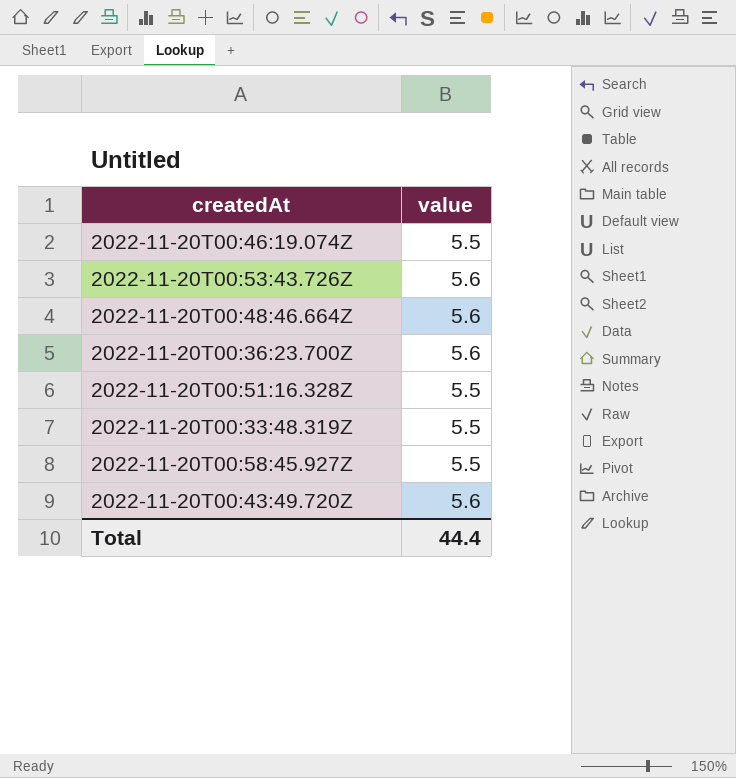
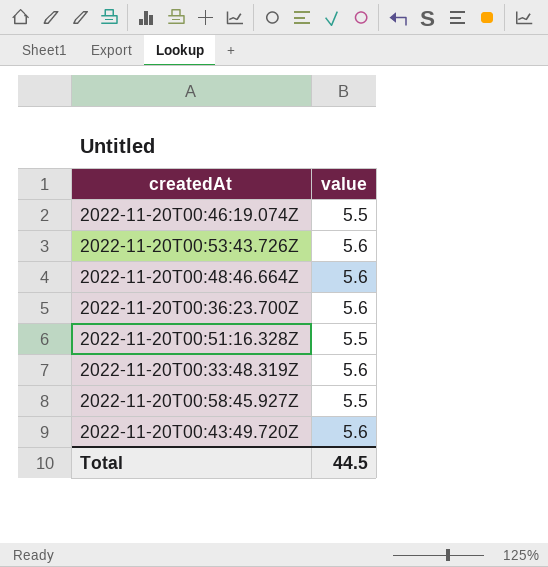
2022-11-20T00:33:48.319Z | value: 5.5 -> 5.6
Total | value: 44.4 -> 44.5

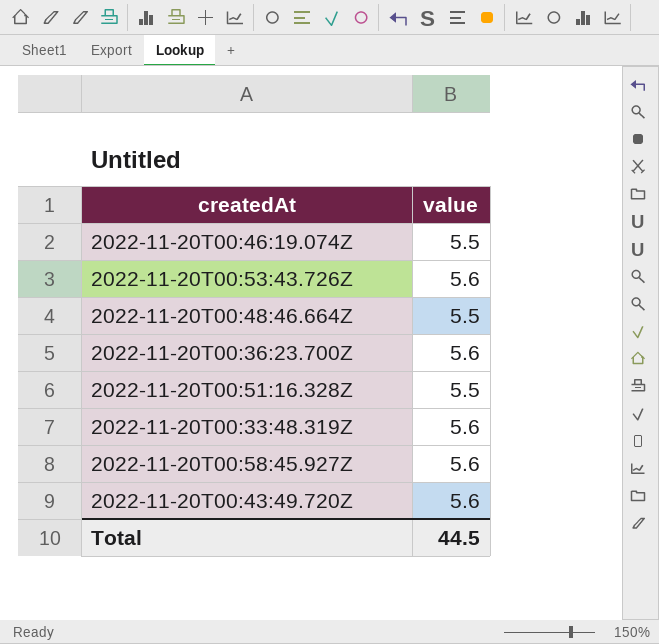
2022-11-20T00:48:46.664Z | value: 5.6 -> 5.5
2022-11-20T00:58:45.927Z | value: 5.5 -> 5.6

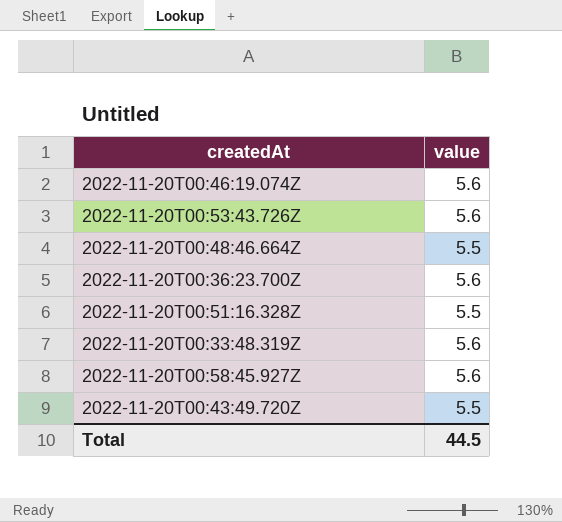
2022-11-20T00:46:19.074Z | value: 5.5 -> 5.6
2022-11-20T00:43:49.720Z | value: 5.6 -> 5.5

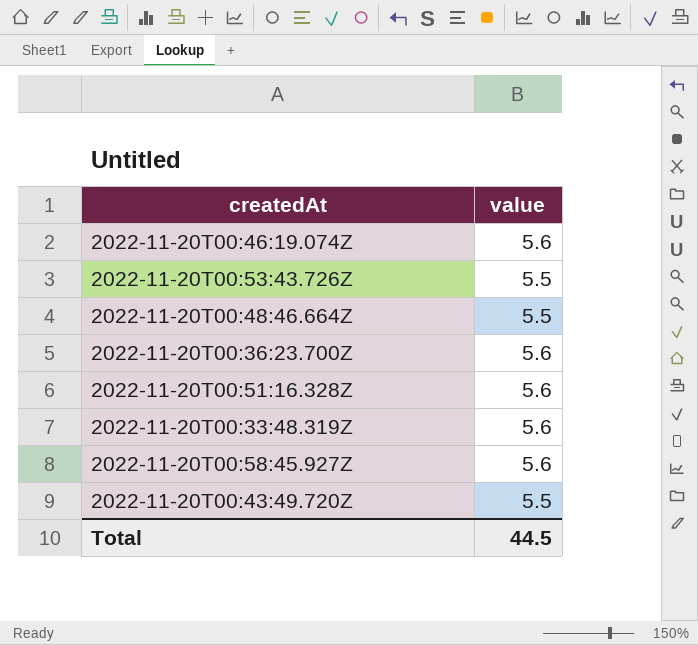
2022-11-20T00:53:43.726Z | value: 5.6 -> 5.5
2022-11-20T00:51:16.328Z | value: 5.5 -> 5.6

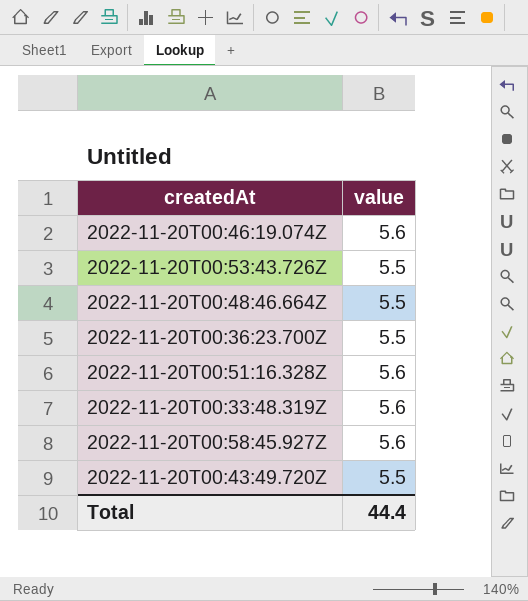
2022-11-20T00:36:23.700Z | value: 5.6 -> 5.5
Total | value: 44.5 -> 44.4

